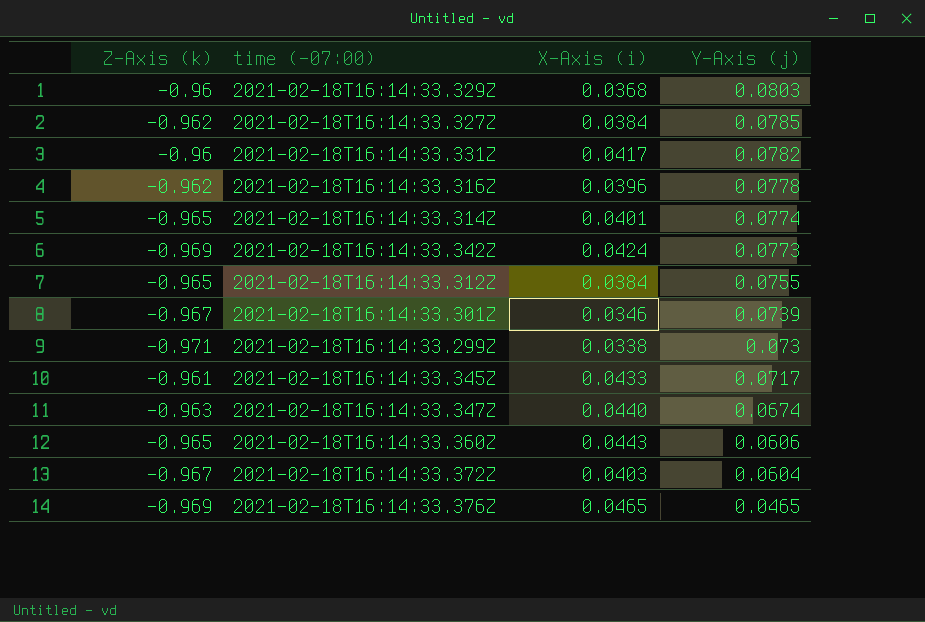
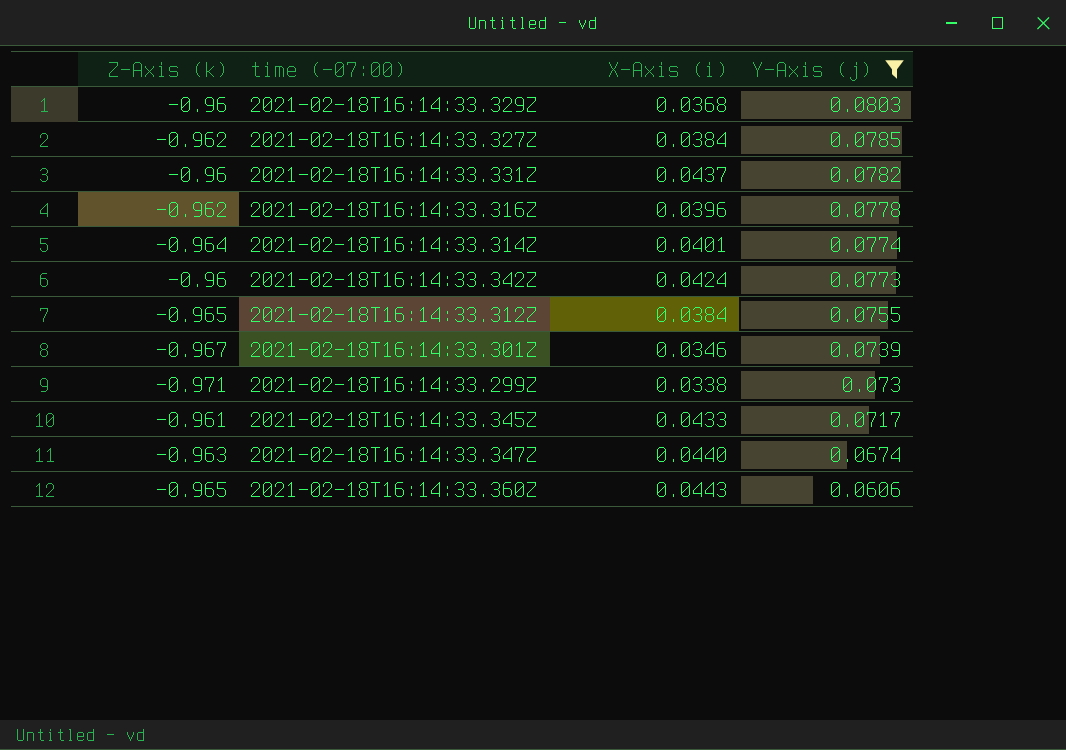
filter: none -> Y-Axis (j) >= 0.0606
2021-02-18T16:14:33.331Z | X-Axis (i): 0.0417 -> 0.0437
2021-02-18T16:14:33.314Z | Z-Axis (k): -0.965 -> -0.964
2021-02-18T16:14:33.342Z | Z-Axis (k): -0.969 -> -0.96

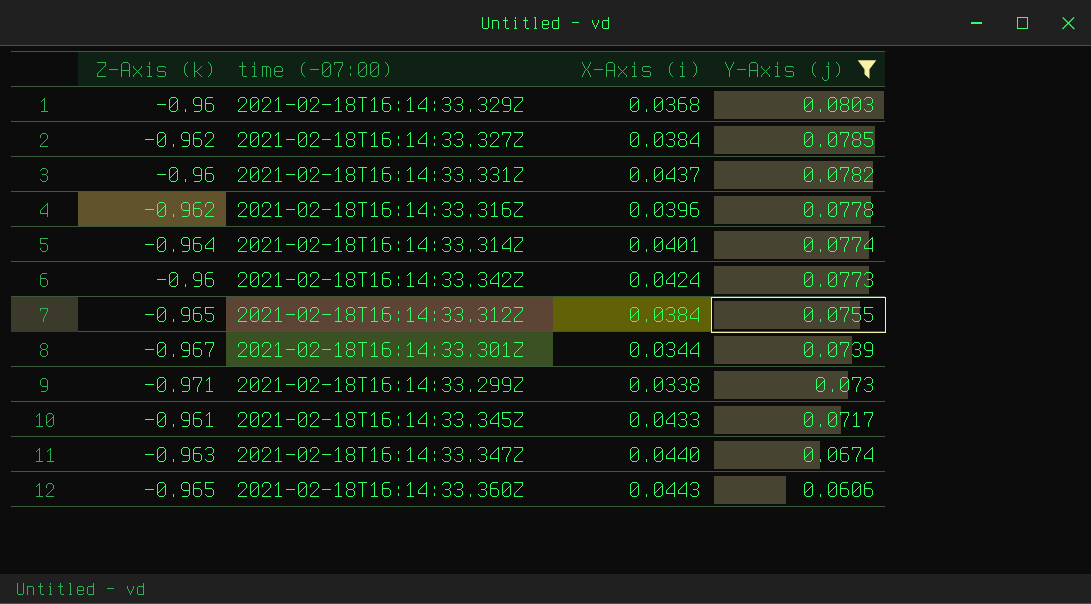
2021-02-18T16:14:33.301Z | X-Axis (i): 0.0346 -> 0.0344

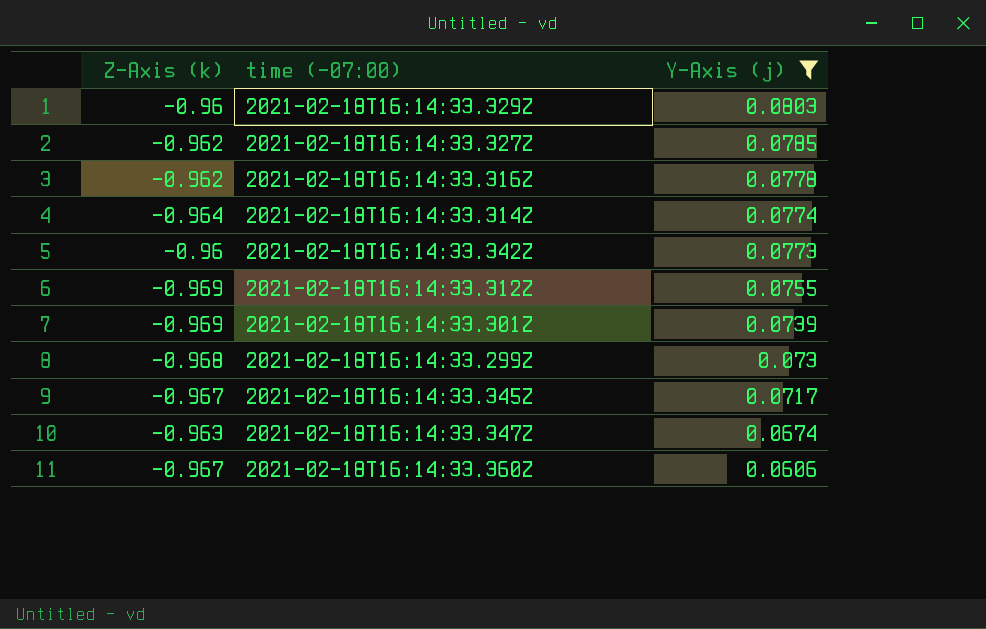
column X-Axis (i) | position: 3 -> none
row 2021-02-18T16:14:33.331Z: -0.96 | 0.0437 | 0.0782 -> none
2021-02-18T16:14:33.312Z | Z-Axis (k): -0.965 -> -0.969
2021-02-18T16:14:33.301Z | Z-Axis (k): -0.967 -> -0.969
2021-02-18T16:14:33.299Z | Z-Axis (k): -0.971 -> -0.968
2021-02-18T16:14:33.345Z | Z-Axis (k): -0.961 -> -0.967
2021-02-18T16:14:33.360Z | Z-Axis (k): -0.965 -> -0.967

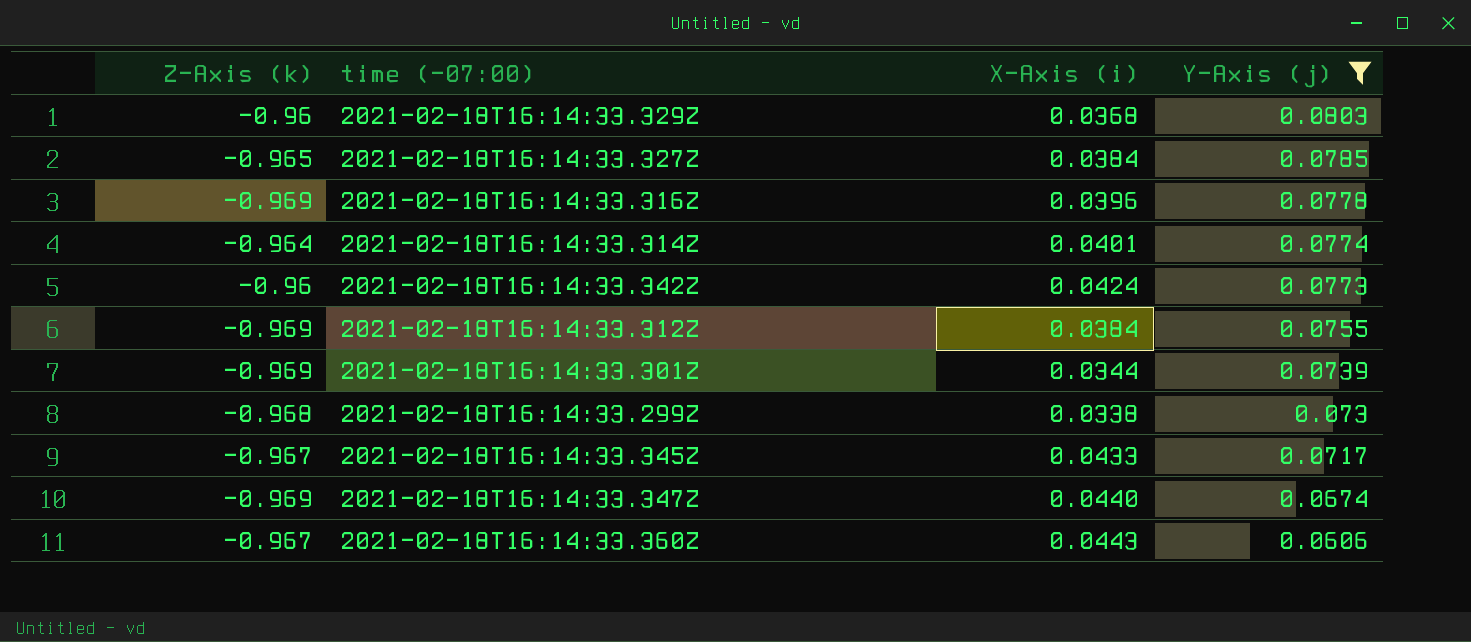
column X-Axis (i) | position: none -> 3
2021-02-18T16:14:33.327Z | Z-Axis (k): -0.962 -> -0.965
2021-02-18T16:14:33.316Z | Z-Axis (k): -0.962 -> -0.969
2021-02-18T16:14:33.347Z | Z-Axis (k): -0.963 -> -0.969

